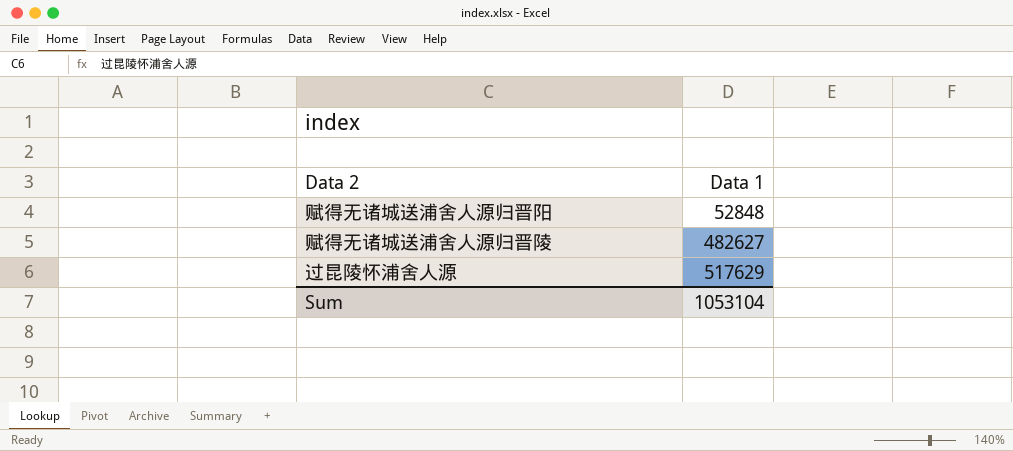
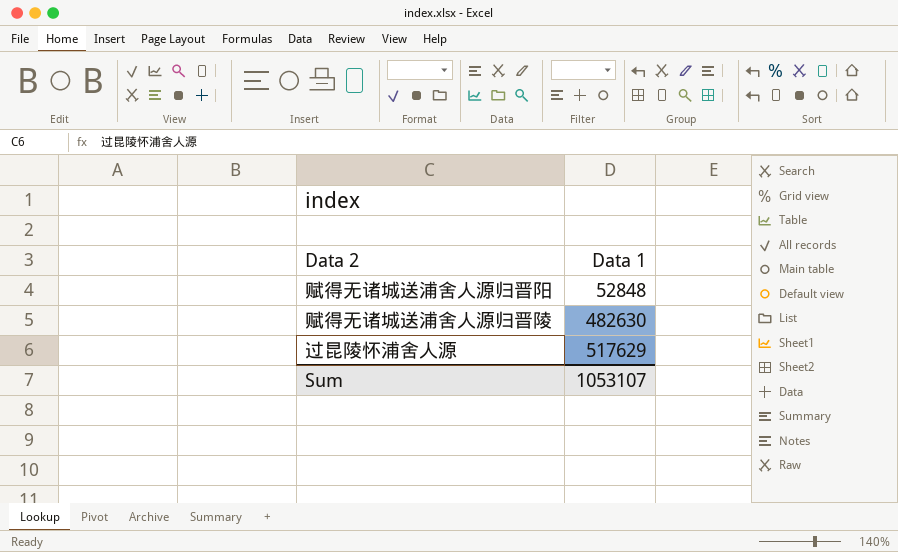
赋得无诸城送浦舍人源归晋陵 | Data 1: 482627 -> 482630
Sum | Data 1: 1053104 -> 1053107

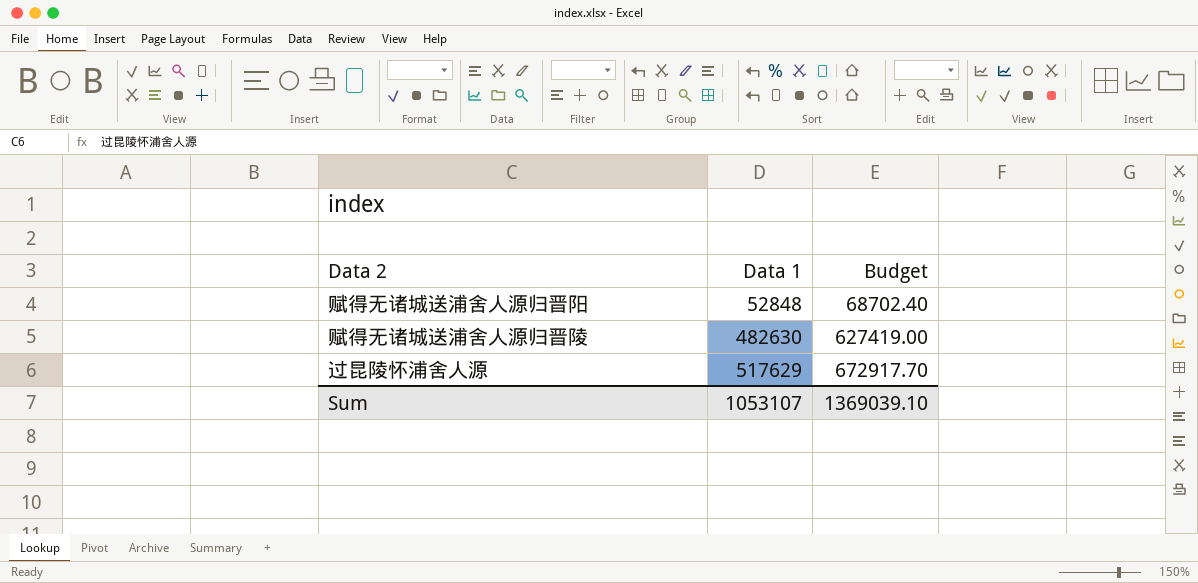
column Budget | formula: none -> [Data 1] * 1.3

